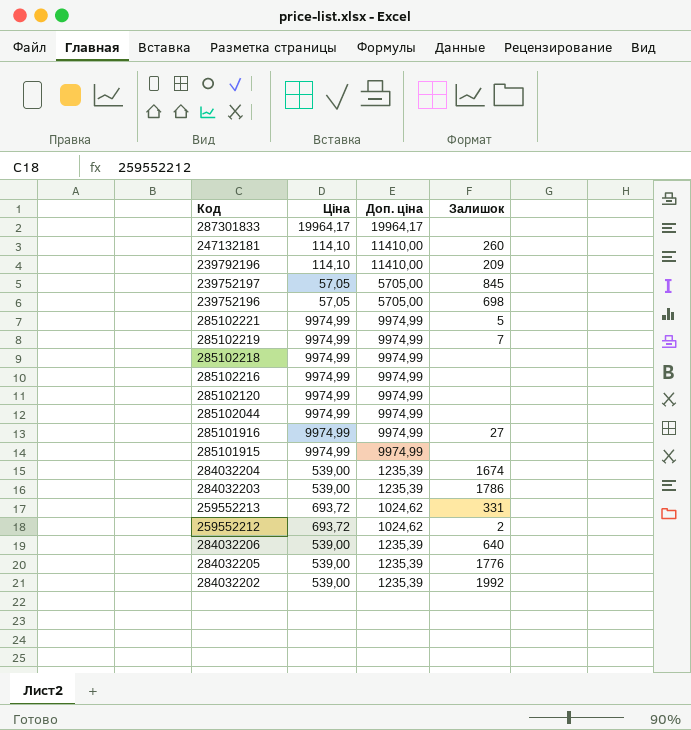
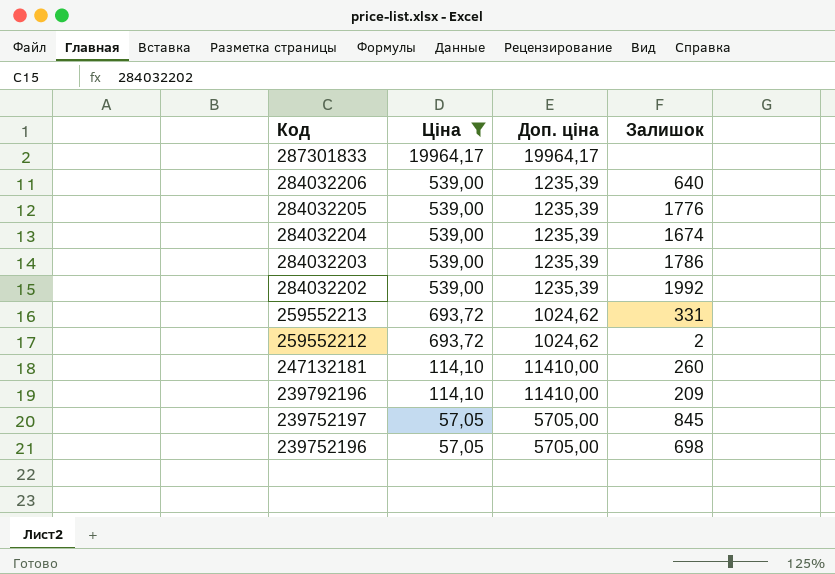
filter: none -> Ціна != 9974,99
row order: none -> Код descending

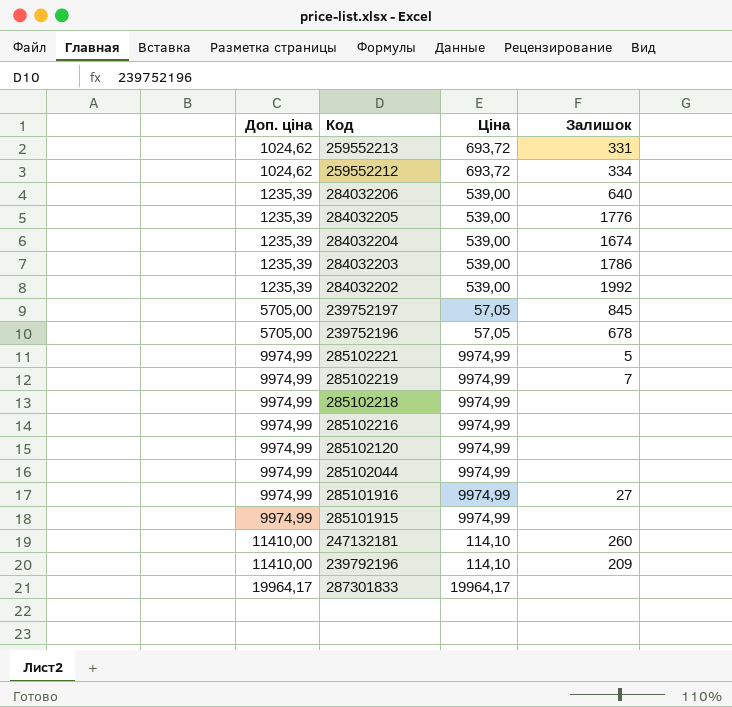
filter: Ціна != 9974,99 -> none
row order: Код descending -> Доп. ціна ascending
column Доп. ціна | position: 3 -> 1
259552212 | Залишок: 2 -> 334
239752196 | Залишок: 698 -> 678

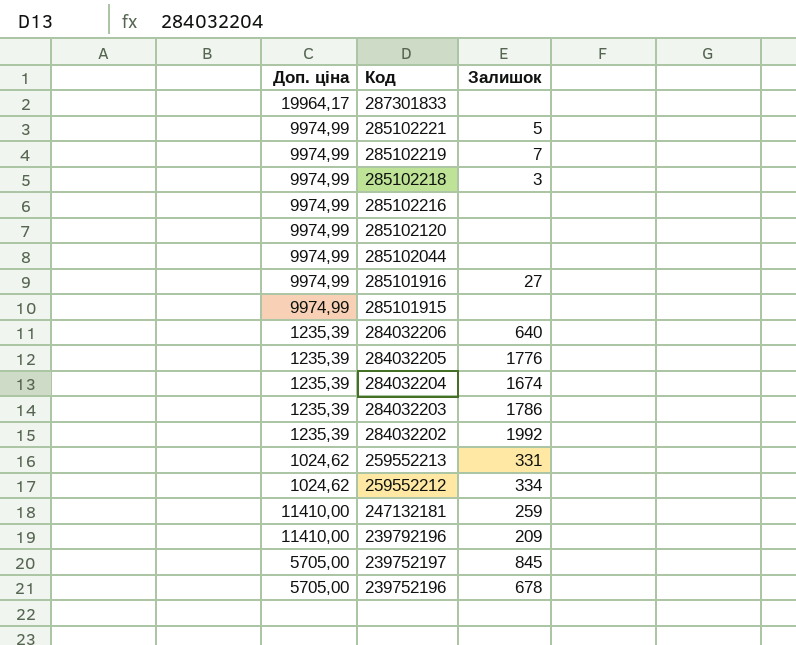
row order: Доп. ціна ascending -> Код descending
column Ціна | position: 3 -> none
285102218 | Залишок: none -> 3
247132181 | Залишок: 260 -> 259

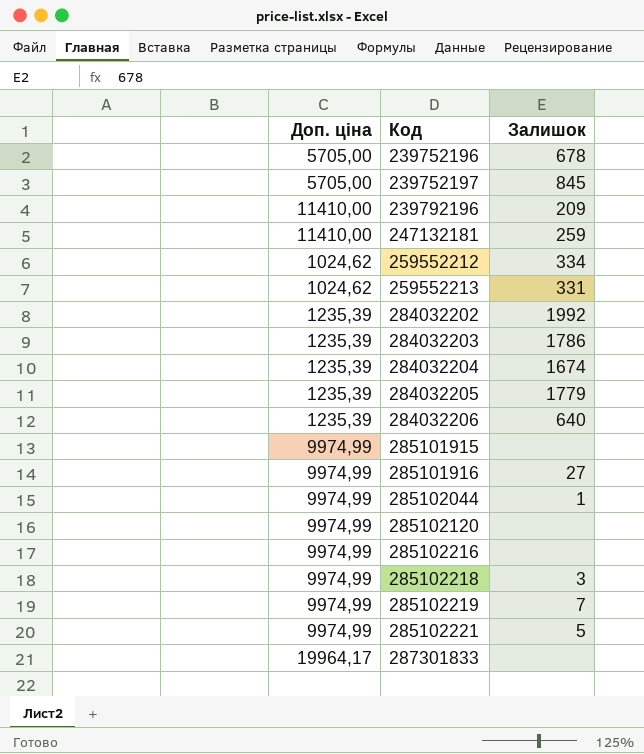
row order: Код descending -> Код ascending
284032205 | Залишок: 1776 -> 1779
285102044 | Залишок: none -> 1

